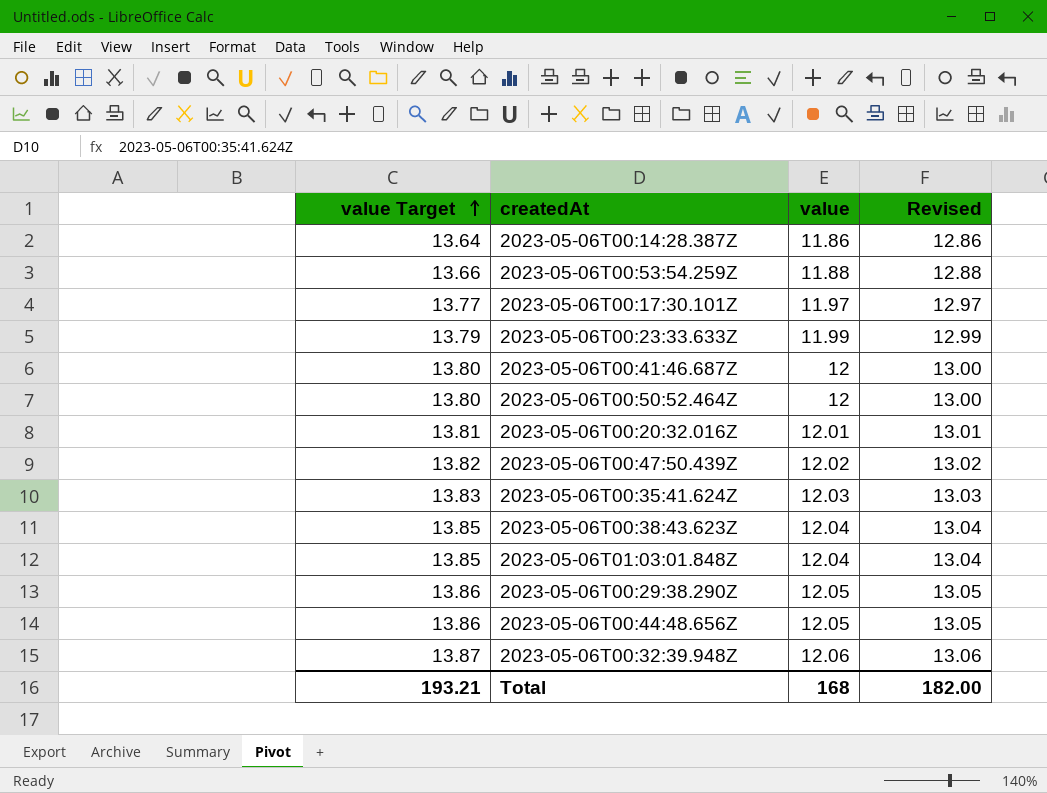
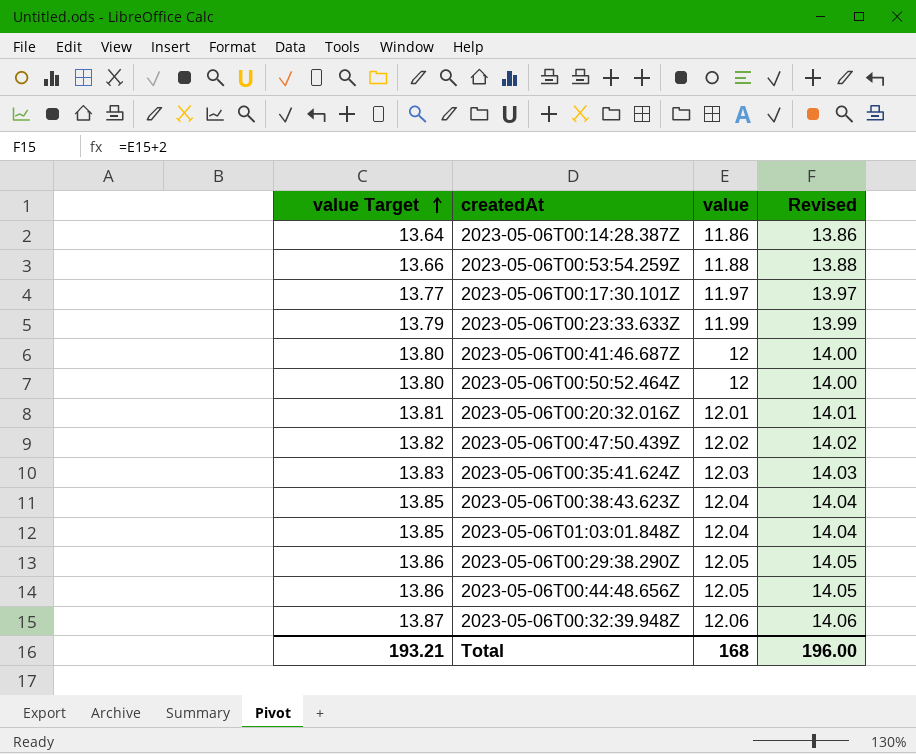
column Revised | formula: [value] + 1 -> [value] + 2
Total | Revised: 182.00 -> 196.00

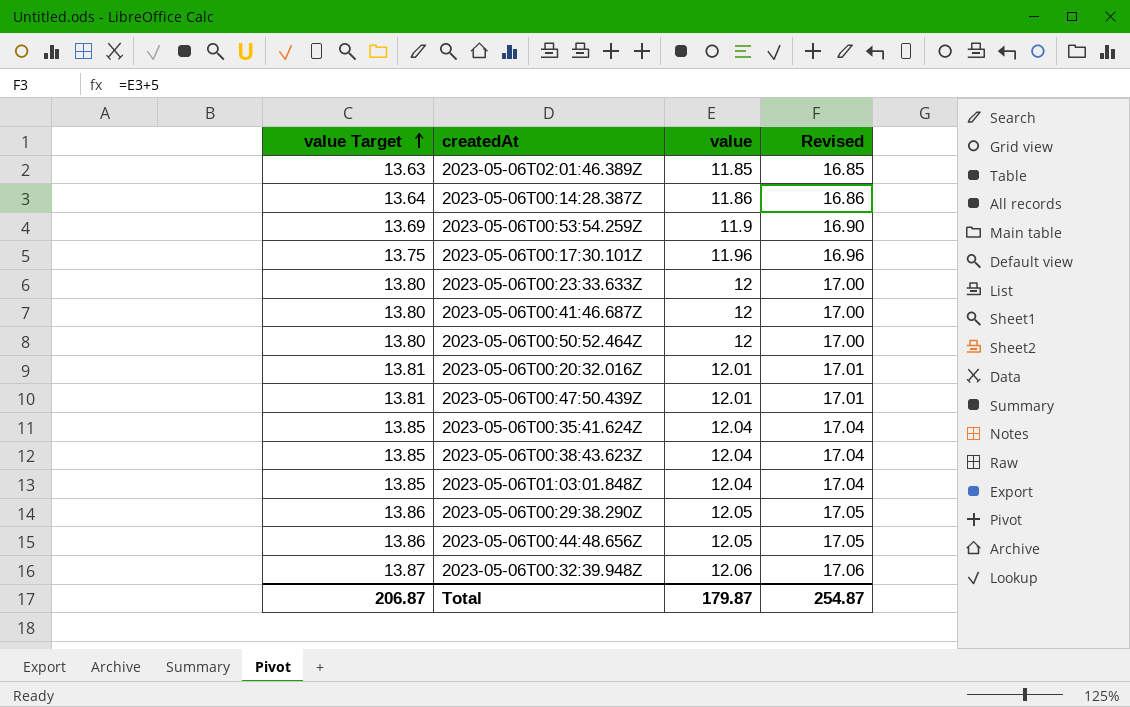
column Revised | formula: [value] + 2 -> [value] + 5
row 2023-05-06T02:01:46.389Z: none -> 13.63 | 11.85 | 16.85
2023-05-06T00:53:54.259Z | value Target: 13.66 -> 13.69
2023-05-06T00:53:54.259Z | value: 11.88 -> 11.9
2023-05-06T00:17:30.101Z | value Target: 13.77 -> 13.75
2023-05-06T00:17:30.101Z | value: 11.97 -> 11.96
2023-05-06T00:23:33.633Z | value Target: 13.79 -> 13.80
2023-05-06T00:23:33.633Z | value: 11.99 -> 12
2023-05-06T00:47:50.439Z | value Target: 13.82 -> 13.81
2023-05-06T00:47:50.439Z | value: 12.02 -> 12.01
2023-05-06T00:35:41.624Z | value Target: 13.83 -> 13.85
2023-05-06T00:35:41.624Z | value: 12.03 -> 12.04
Total | value Target: 193.21 -> 206.87
Total | value: 168 -> 179.87
Total | Revised: 196.00 -> 254.87

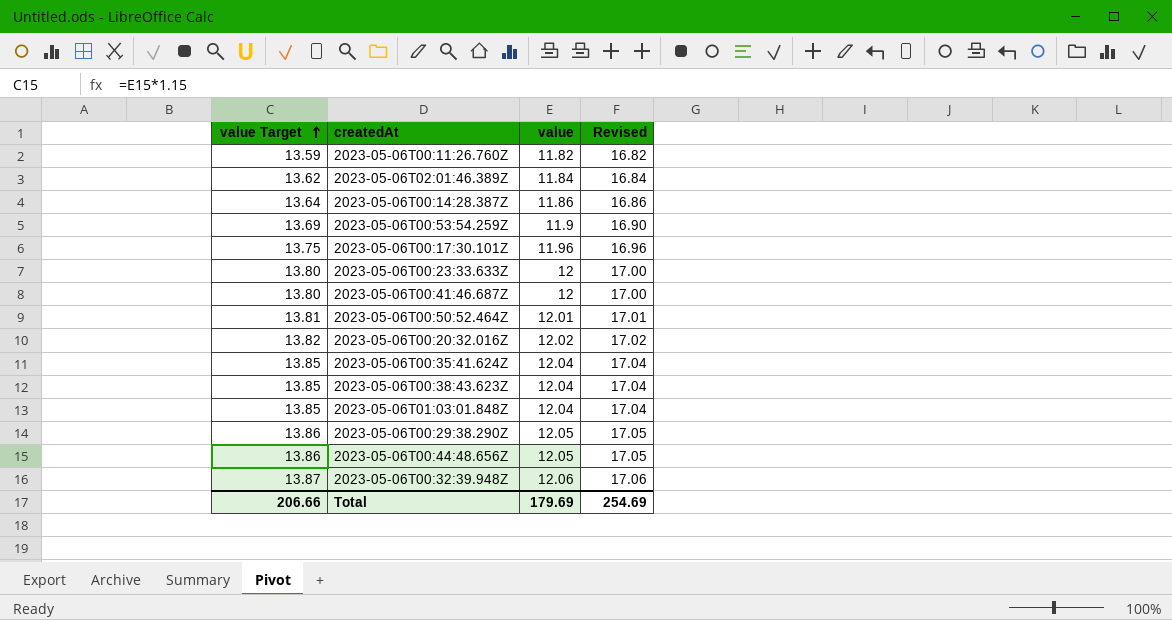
row 2023-05-06T00:47:50.439Z: 13.81 | 12.01 | 17.01 -> none
row 2023-05-06T00:11:26.760Z: none -> 13.59 | 11.82 | 16.82
2023-05-06T02:01:46.389Z | value Target: 13.63 -> 13.62
2023-05-06T02:01:46.389Z | value: 11.85 -> 11.84
2023-05-06T02:01:46.389Z | Revised: 16.85 -> 16.84
2023-05-06T00:50:52.464Z | value Target: 13.80 -> 13.81
2023-05-06T00:50:52.464Z | value: 12 -> 12.01
2023-05-06T00:50:52.464Z | Revised: 17.00 -> 17.01
2023-05-06T00:20:32.016Z | value Target: 13.81 -> 13.82
2023-05-06T00:20:32.016Z | value: 12.01 -> 12.02
2023-05-06T00:20:32.016Z | Revised: 17.01 -> 17.02
Total | value Target: 206.87 -> 206.66
Total | value: 179.87 -> 179.69
Total | Revised: 254.87 -> 254.69

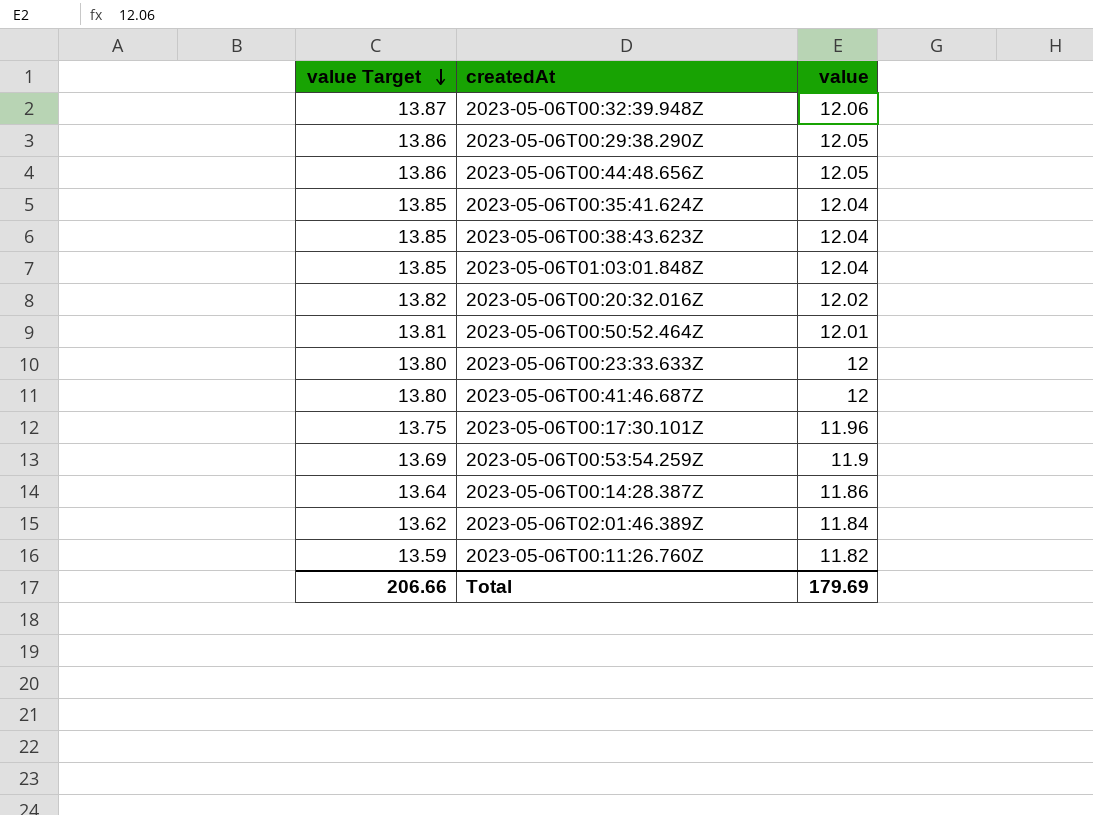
row order: value Target ascending -> value Target descending
column Revised | formula: [value] + 5 -> none

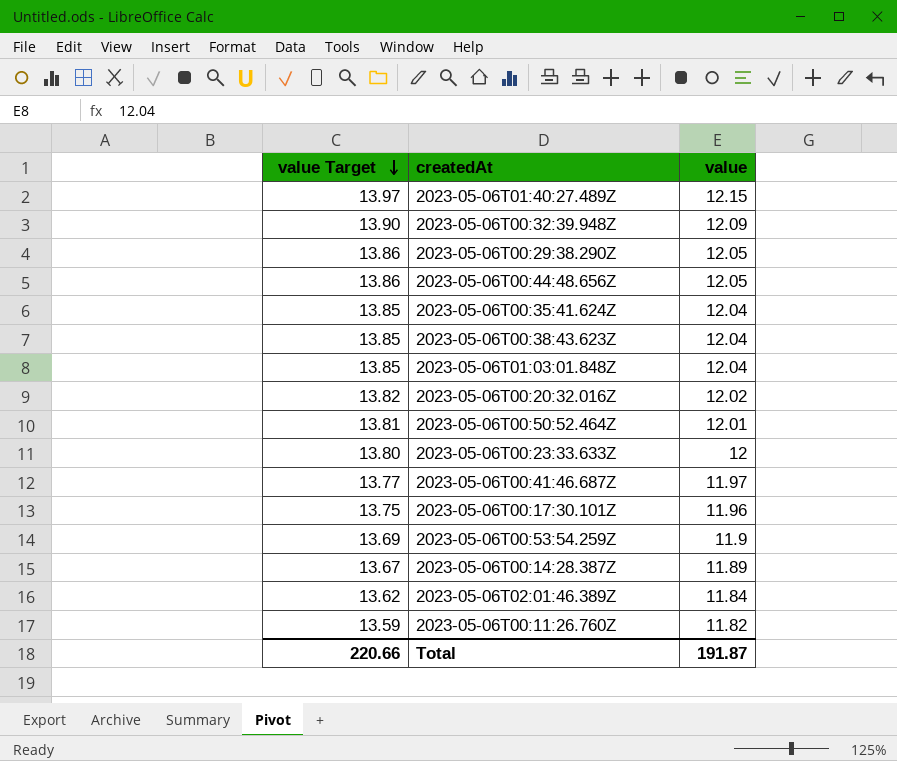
row 2023-05-06T01:40:27.489Z: none -> 13.97 | 12.15
2023-05-06T00:32:39.948Z | value Target: 13.87 -> 13.90
2023-05-06T00:32:39.948Z | value: 12.06 -> 12.09
2023-05-06T00:41:46.687Z | value Target: 13.80 -> 13.77
2023-05-06T00:41:46.687Z | value: 12 -> 11.97
2023-05-06T00:14:28.387Z | value Target: 13.64 -> 13.67
2023-05-06T00:14:28.387Z | value: 11.86 -> 11.89
Total | value Target: 206.66 -> 220.66
Total | value: 179.69 -> 191.87

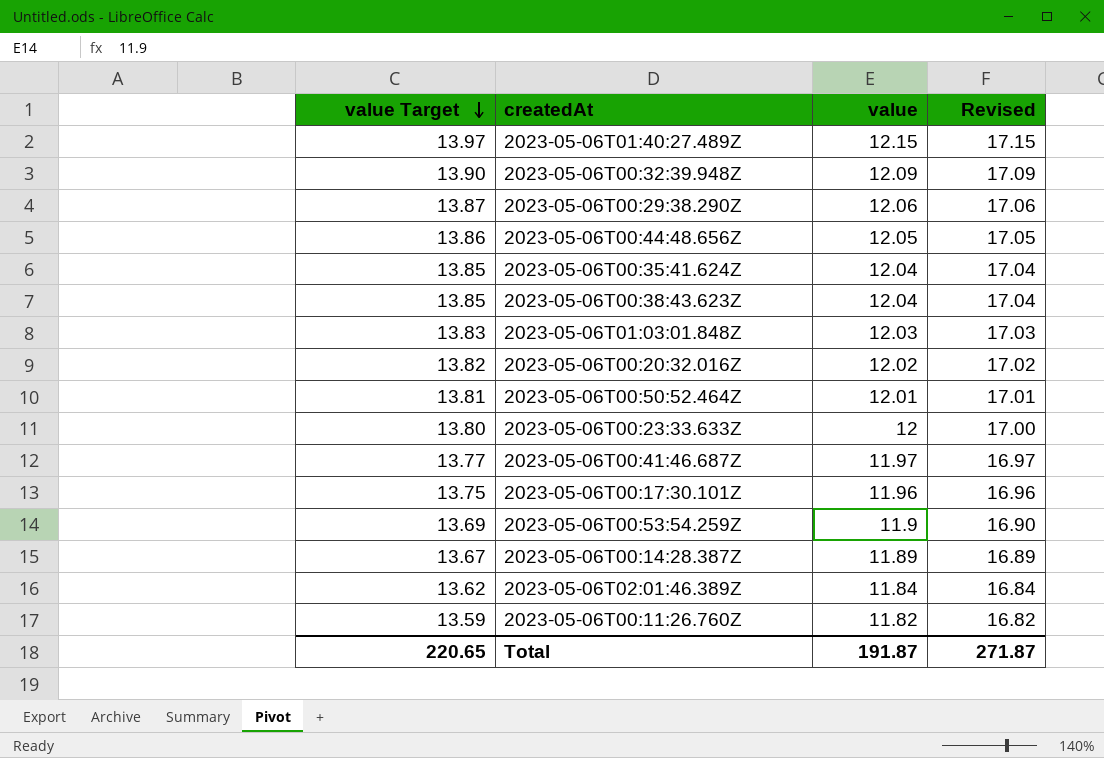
column Revised | formula: none -> [value] + 5
2023-05-06T00:29:38.290Z | value Target: 13.86 -> 13.87
2023-05-06T00:29:38.290Z | value: 12.05 -> 12.06
2023-05-06T01:03:01.848Z | value Target: 13.85 -> 13.83
2023-05-06T01:03:01.848Z | value: 12.04 -> 12.03
Total | value Target: 220.66 -> 220.65

